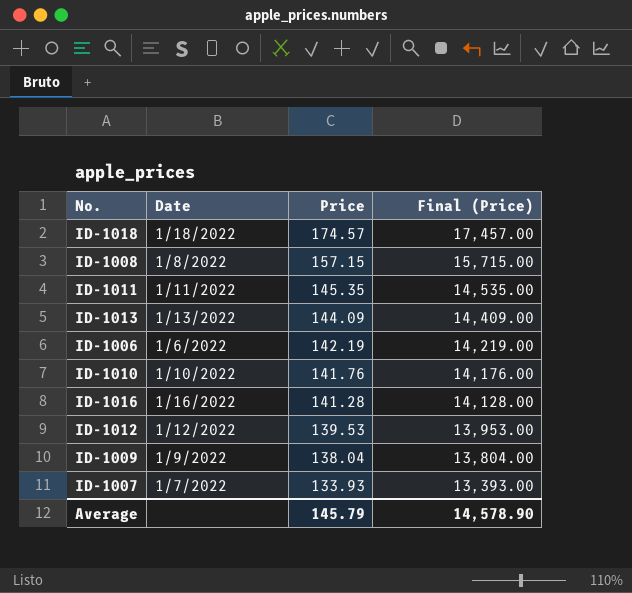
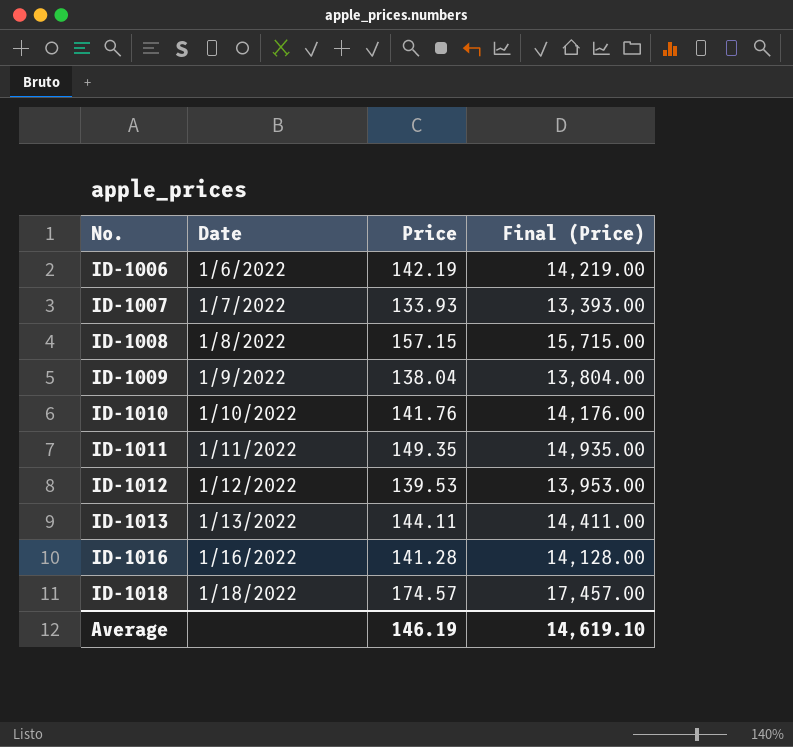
row order: Price descending -> No. ascending
ID-1011 | Price: 145.35 -> 149.35
ID-1011 | Final (Price): 14,535.00 -> 14,935.00
ID-1013 | Price: 144.09 -> 144.11
ID-1013 | Final (Price): 14,409.00 -> 14,411.00
Average | Price: 145.79 -> 146.19
Average | Final (Price): 14,578.90 -> 14,619.10

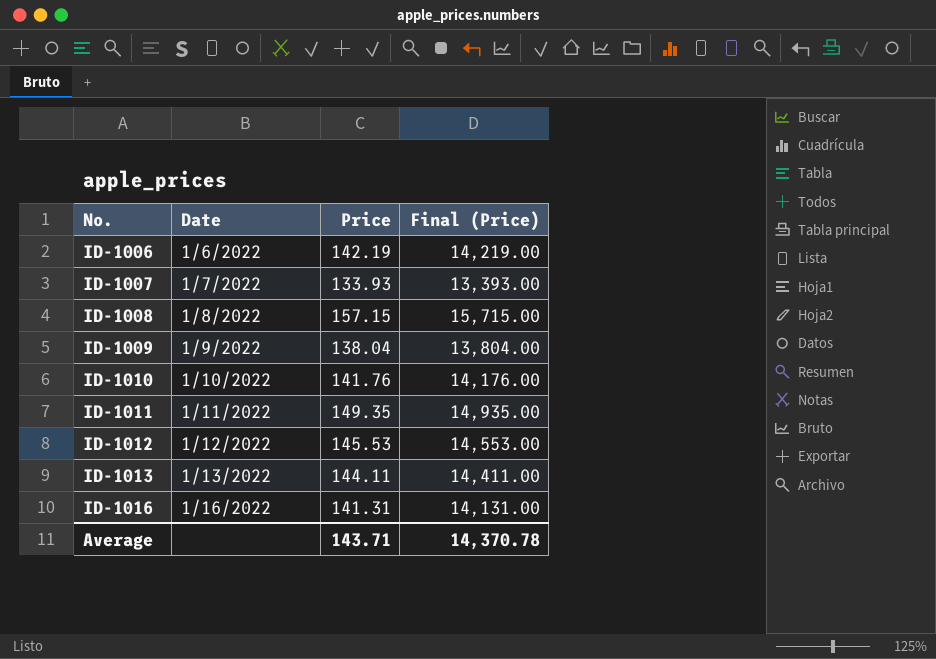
row ID-1018: 1/18/2022 | 174.57 | 17,457.00 -> none
ID-1012 | Price: 139.53 -> 145.53
ID-1012 | Final (Price): 13,953.00 -> 14,553.00
ID-1016 | Price: 141.28 -> 141.31
ID-1016 | Final (Price): 14,128.00 -> 14,131.00
Average | Price: 146.19 -> 143.71
Average | Final (Price): 14,619.10 -> 14,370.78

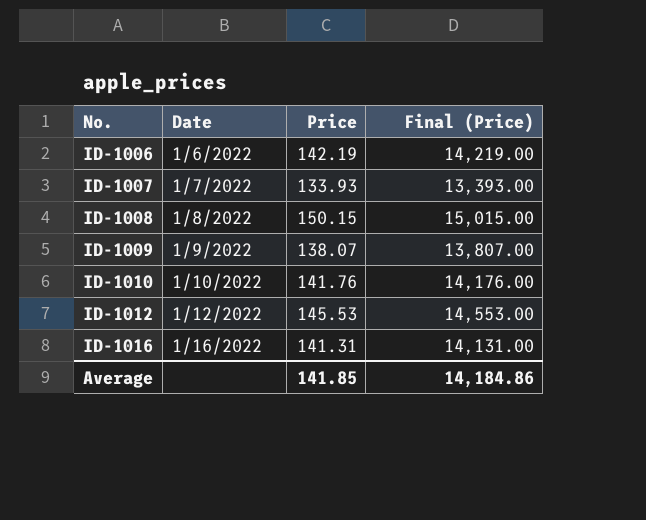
row ID-1011: 1/11/2022 | 149.35 | 14,935.00 -> none
row ID-1013: 1/13/2022 | 144.11 | 14,411.00 -> none
ID-1008 | Price: 157.15 -> 150.15
ID-1008 | Final (Price): 15,715.00 -> 15,015.00
ID-1009 | Price: 138.04 -> 138.07
ID-1009 | Final (Price): 13,804.00 -> 13,807.00
Average | Price: 143.71 -> 141.85
Average | Final (Price): 14,370.78 -> 14,184.86

